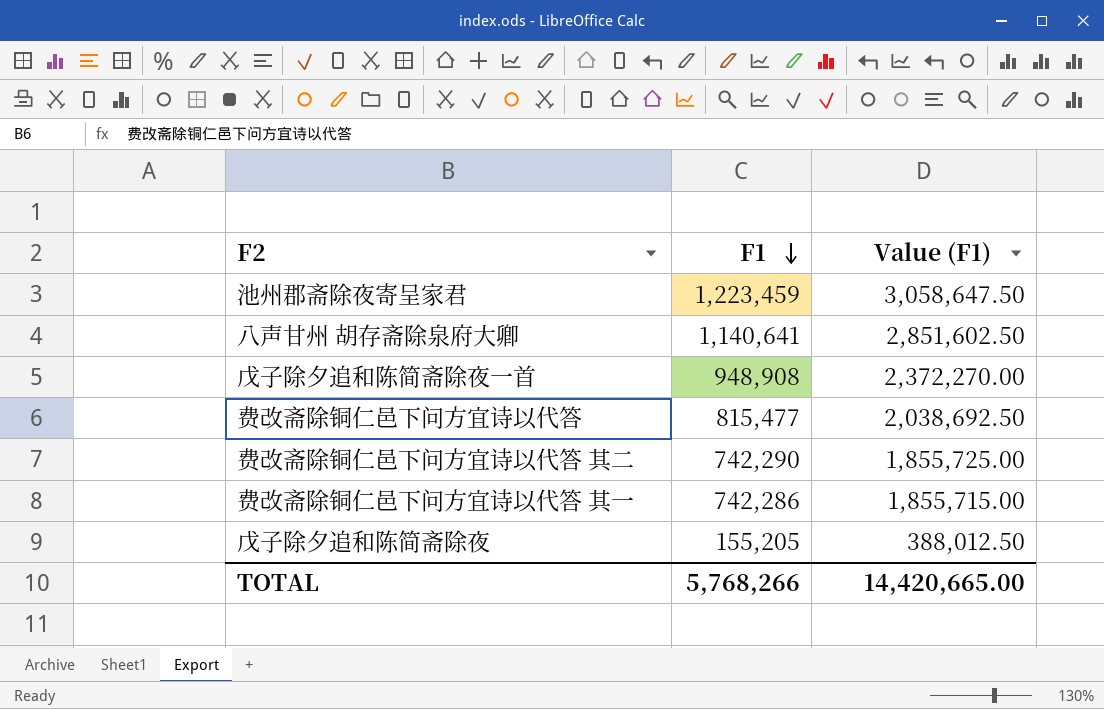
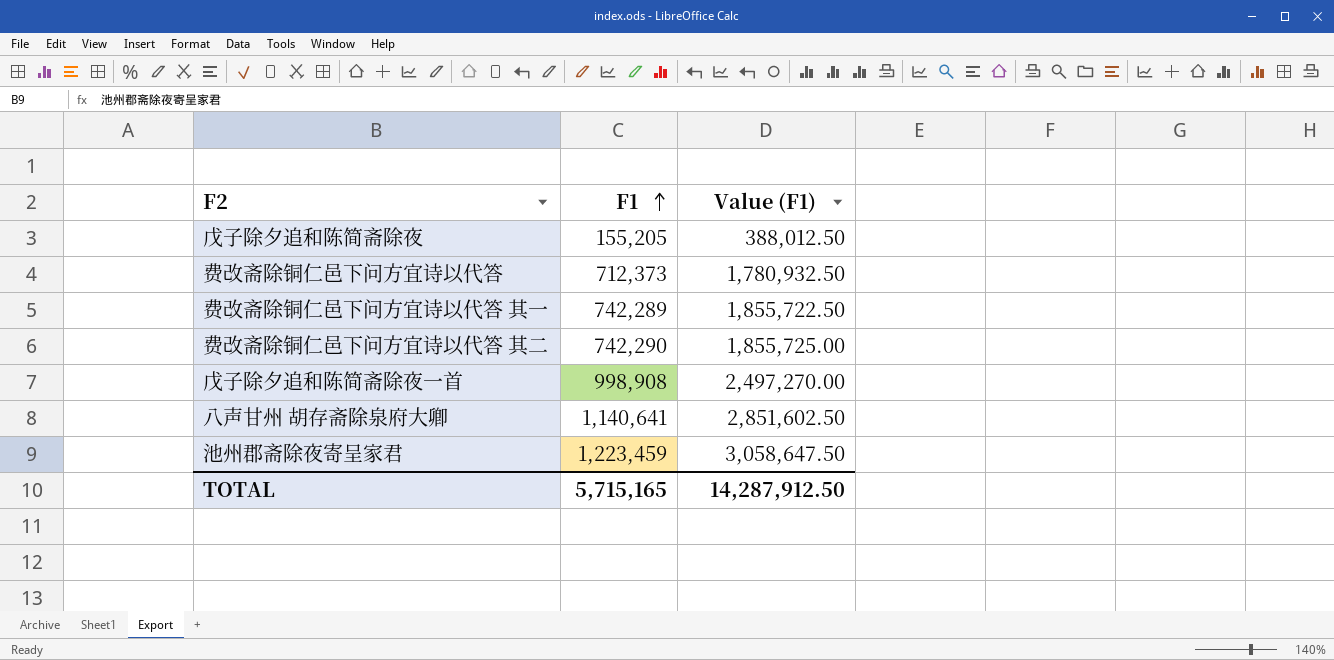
row order: F1 descending -> F1 ascending
费改斋除铜仁邑下问方宜诗以代答 | F1: 815,477 -> 712,373
费改斋除铜仁邑下问方宜诗以代答 | Value (F1): 2,038,692.50 -> 1,780,932.50
费改斋除铜仁邑下问方宜诗以代答 其一 | F1: 742,286 -> 742,289
费改斋除铜仁邑下问方宜诗以代答 其一 | Value (F1): 1,855,715.00 -> 1,855,722.50
戊子除夕追和陈简斋除夜一首 | F1: 948,908 -> 998,908
戊子除夕追和陈简斋除夜一首 | Value (F1): 2,372,270.00 -> 2,497,270.00
TOTAL | F1: 5,768,266 -> 5,715,165
TOTAL | Value (F1): 14,420,665.00 -> 14,287,912.50

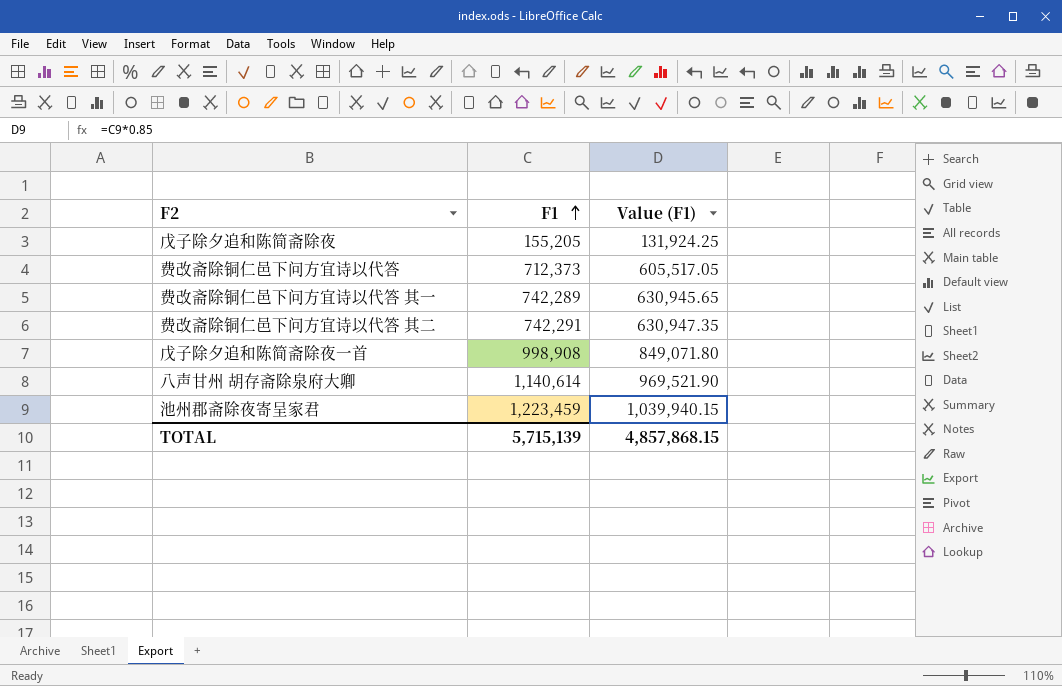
column Value (F1) | formula: [F1] * 2.5 -> [F1] * 0.85
费改斋除铜仁邑下问方宜诗以代答 其二 | F1: 742,290 -> 742,291
八声甘州 胡存斋除泉府大卿 | F1: 1,140,641 -> 1,140,614
TOTAL | F1: 5,715,165 -> 5,715,139
TOTAL | Value (F1): 14,287,912.50 -> 4,857,868.15

